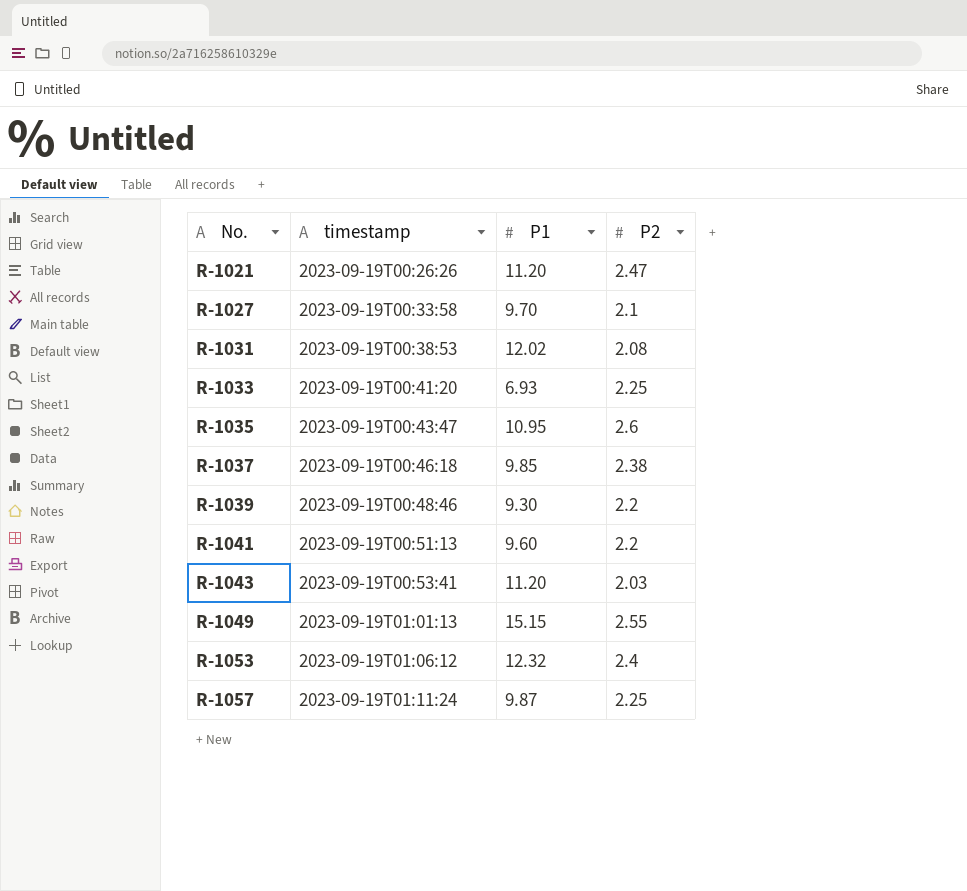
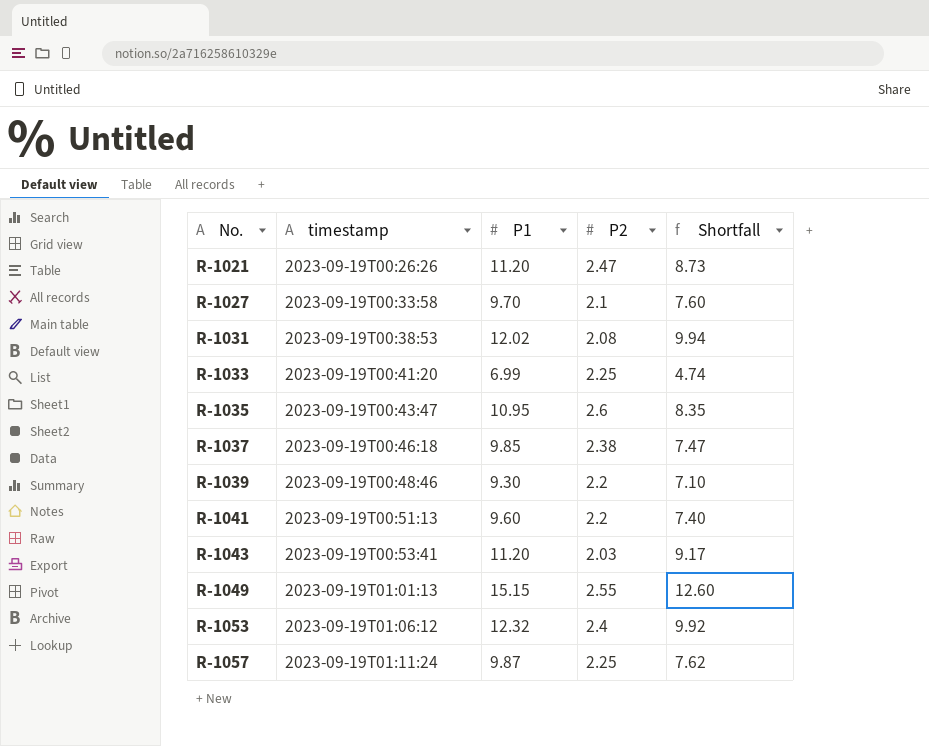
column Shortfall | formula: none -> [P1] - [P2]
R-1033 | P1: 6.93 -> 6.99

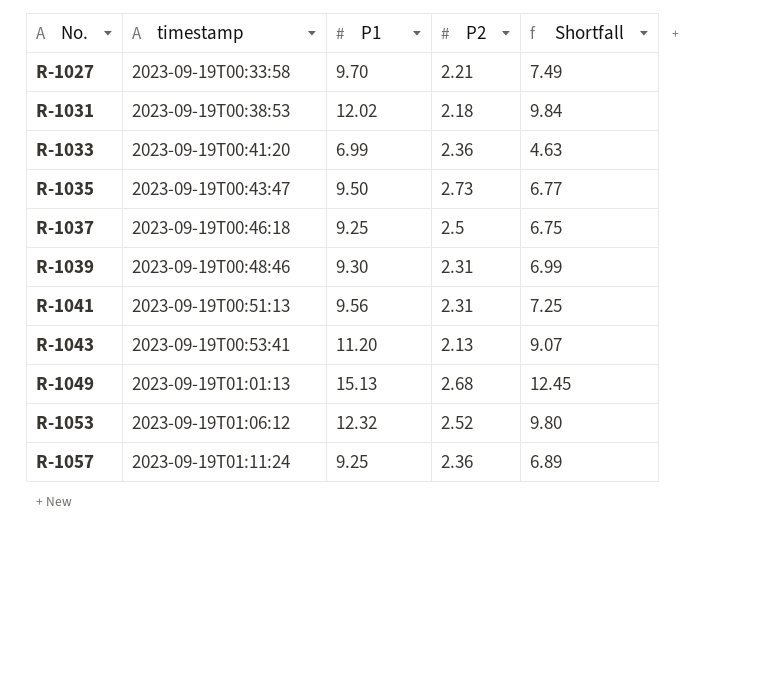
row R-1021: 2023-09-19T00:26:26 | 11.20 | 2.47 | 8.73 -> none
R-1027 | P2: 2.1 -> 2.21
R-1027 | Shortfall: 7.60 -> 7.49
R-1031 | P2: 2.08 -> 2.18
R-1031 | Shortfall: 9.94 -> 9.84
R-1033 | P2: 2.25 -> 2.36
R-1033 | Shortfall: 4.74 -> 4.63
R-1035 | P1: 10.95 -> 9.50
R-1035 | P2: 2.6 -> 2.73
R-1035 | Shortfall: 8.35 -> 6.77
R-1037 | P1: 9.85 -> 9.25
R-1037 | P2: 2.38 -> 2.5
R-1037 | Shortfall: 7.47 -> 6.75
R-1039 | P2: 2.2 -> 2.31
R-1039 | Shortfall: 7.10 -> 6.99
R-1041 | P1: 9.60 -> 9.56
R-1041 | P2: 2.2 -> 2.31
R-1041 | Shortfall: 7.40 -> 7.25
R-1043 | P2: 2.03 -> 2.13
R-1043 | Shortfall: 9.17 -> 9.07
R-1049 | P1: 15.15 -> 15.13
R-1049 | P2: 2.55 -> 2.68
R-1049 | Shortfall: 12.60 -> 12.45
R-1053 | P2: 2.4 -> 2.52
R-1053 | Shortfall: 9.92 -> 9.80
R-1057 | P1: 9.87 -> 9.25
R-1057 | P2: 2.25 -> 2.36
R-1057 | Shortfall: 7.62 -> 6.89

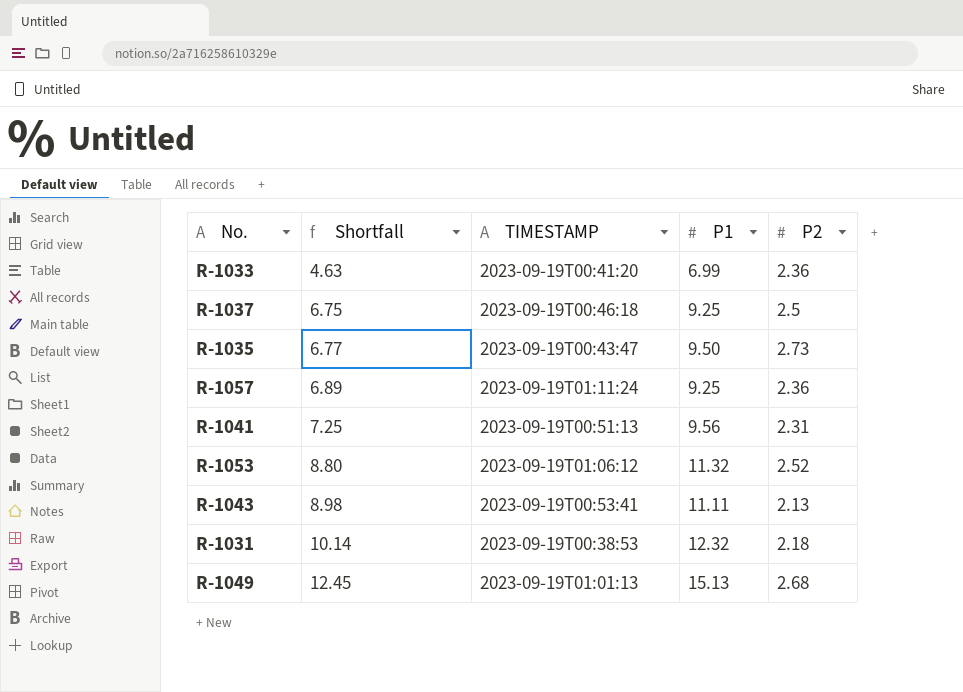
row order: No. ascending -> Shortfall ascending
column Shortfall | position: 5 -> 2
column name: timestamp -> TIMESTAMP
row R-1027: 2023-09-19T00:33:58 | 9.70 | 2.21 | 7.49 -> none
row R-1039: 2023-09-19T00:48:46 | 9.30 | 2.31 | 6.99 -> none
R-1053 | Shortfall: 9.80 -> 8.80
R-1053 | P1: 12.32 -> 11.32
R-1043 | Shortfall: 9.07 -> 8.98
R-1043 | P1: 11.20 -> 11.11
R-1031 | Shortfall: 9.84 -> 10.14
R-1031 | P1: 12.02 -> 12.32

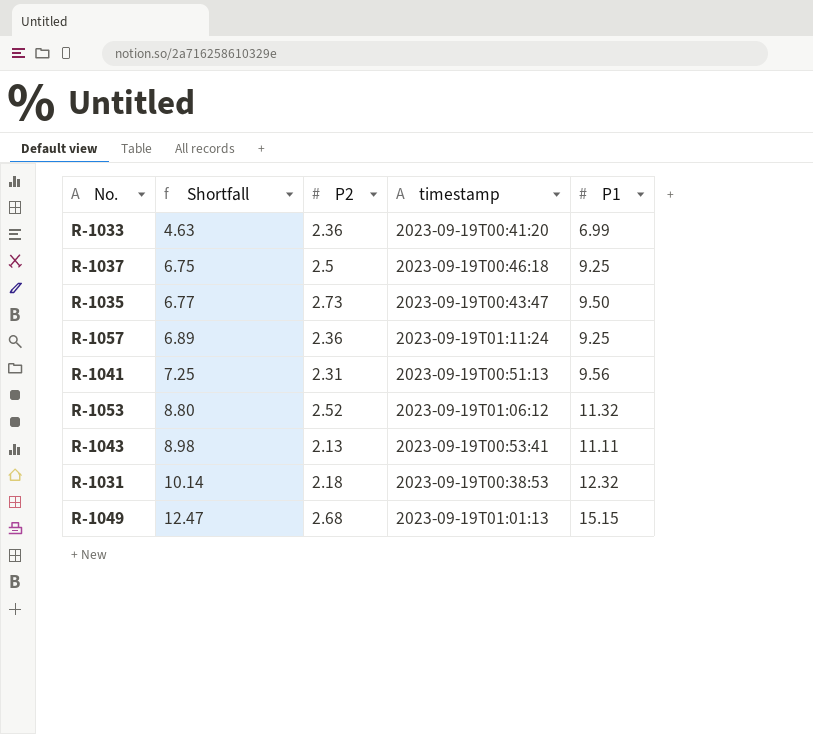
column P2 | position: 5 -> 3
column name: TIMESTAMP -> timestamp
R-1049 | Shortfall: 12.45 -> 12.47
R-1049 | P1: 15.13 -> 15.15

